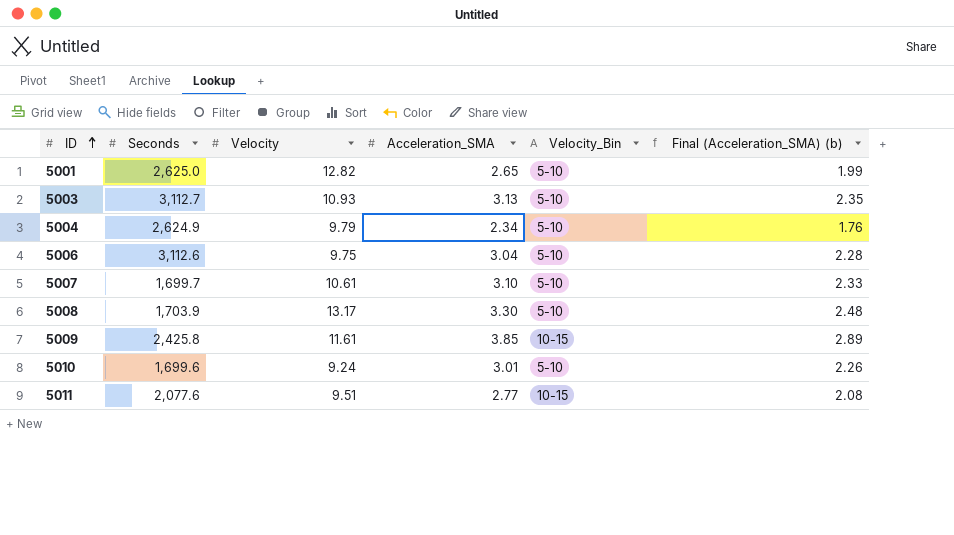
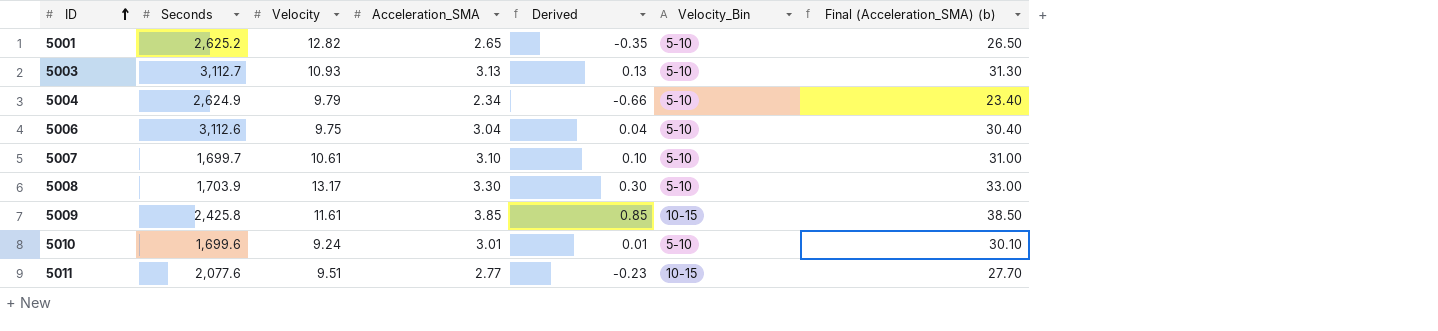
column Derived | formula: none -> [Acceleration_SMA] - 3
column Final (Acceleration_SMA) (b) | formula: [Acceleration_SMA] * 0.75 -> [Acceleration_SMA] * 10
5001 | Seconds: 2,625.0 -> 2,625.2

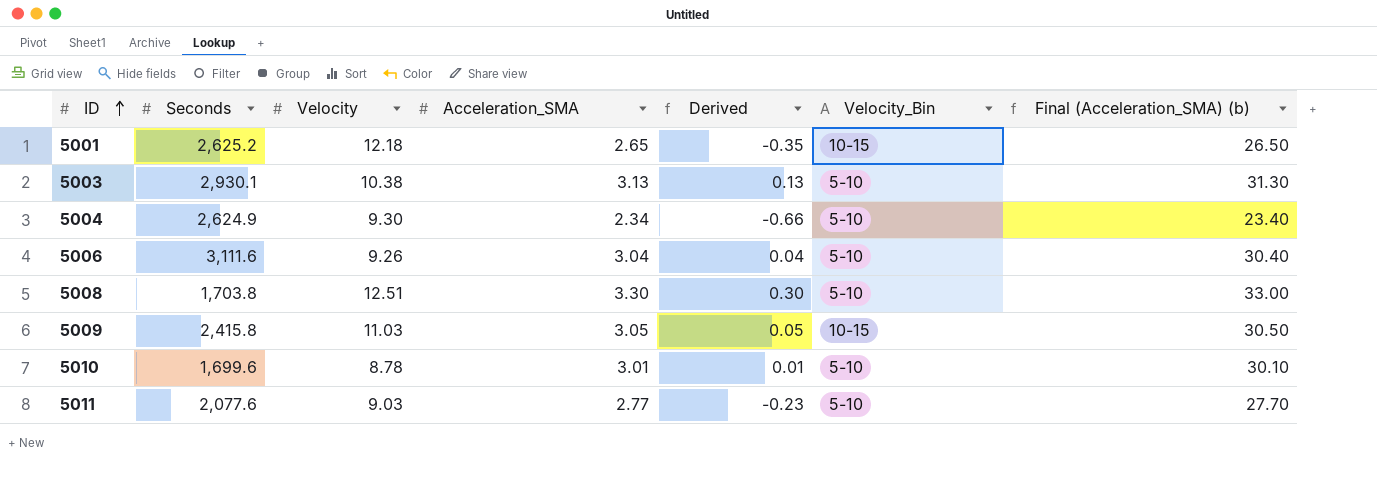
row 5007: 1,699.7 | 10.61 | 3.10 | 0.10 | 5-10 | 31.00 -> none
5001 | Velocity: 12.82 -> 12.18
5001 | Velocity_Bin: 5-10 -> 10-15
5003 | Seconds: 3,112.7 -> 2,930.1
5003 | Velocity: 10.93 -> 10.38
5004 | Velocity: 9.79 -> 9.30
5006 | Seconds: 3,112.6 -> 3,111.6
5006 | Velocity: 9.75 -> 9.26
5008 | Seconds: 1,703.9 -> 1,703.8
5008 | Velocity: 13.17 -> 12.51
5009 | Seconds: 2,425.8 -> 2,415.8
5009 | Velocity: 11.61 -> 11.03
5009 | Acceleration_SMA: 3.85 -> 3.05
5009 | Derived: 0.85 -> 0.05
5009 | Final (Acceleration_SMA) (b): 38.50 -> 30.50
5010 | Velocity: 9.24 -> 8.78
5011 | Velocity: 9.51 -> 9.03
5011 | Velocity_Bin: 10-15 -> 5-10

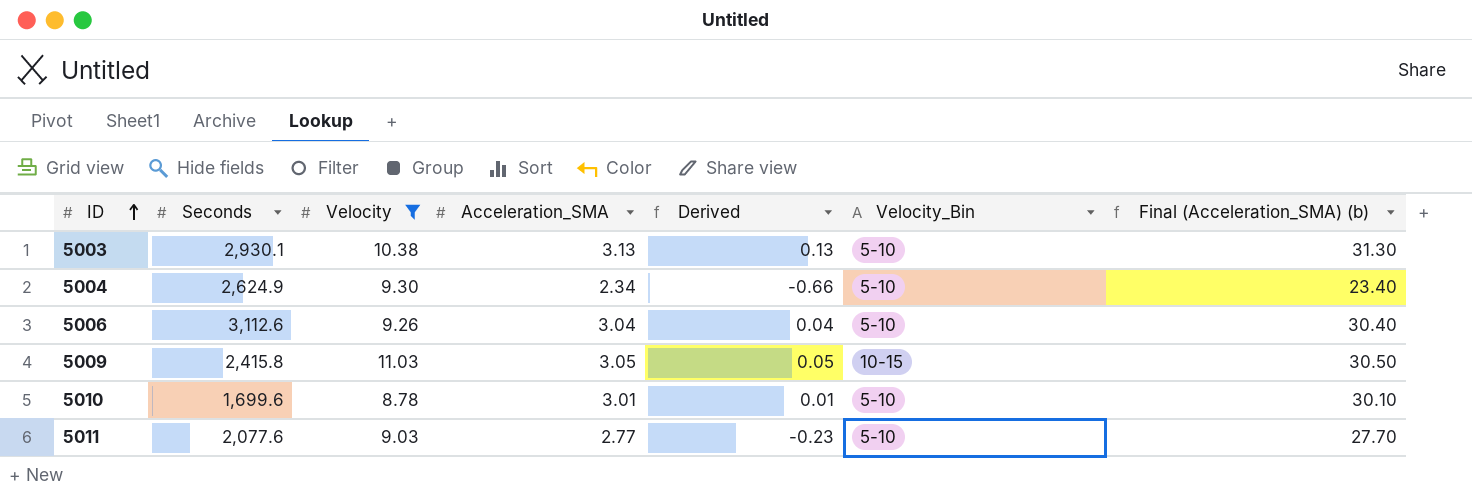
filter: none -> Velocity <= 11.03
5006 | Seconds: 3,111.6 -> 3,112.6

